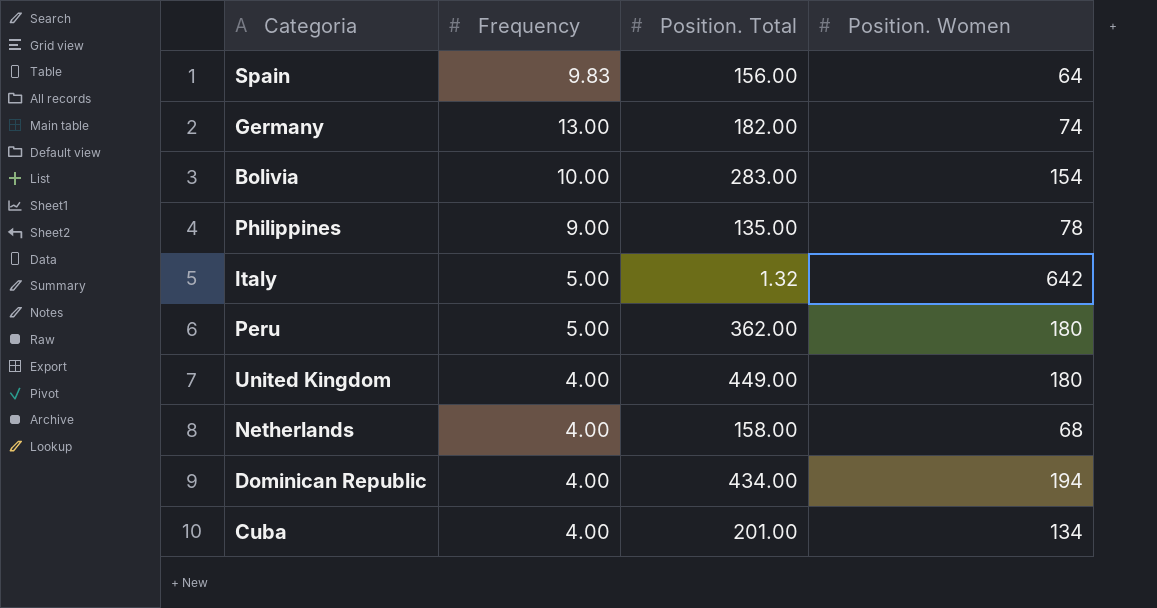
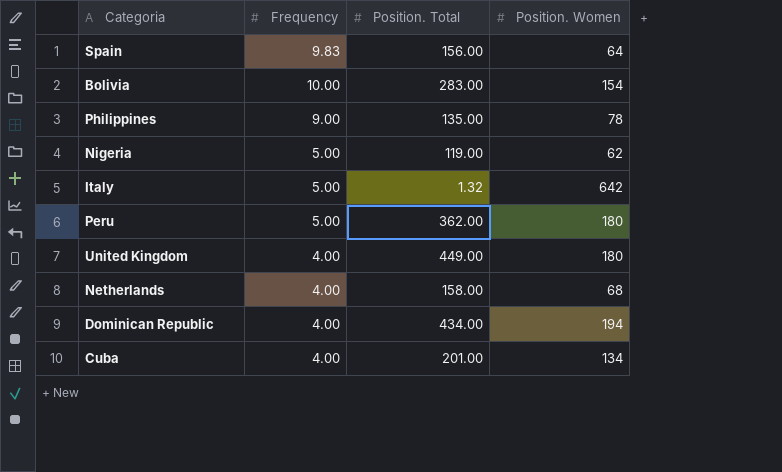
row Germany: 13.00 | 182.00 | 74 -> none
row Nigeria: none -> 5.00 | 119.00 | 62

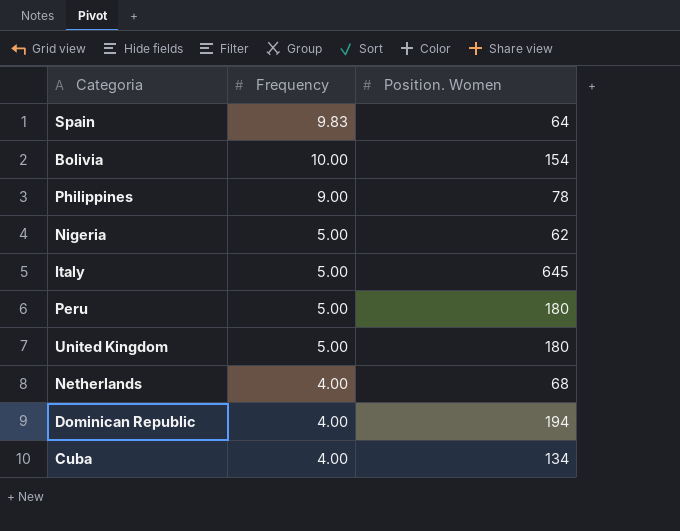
column Position. Total | position: 3 -> none
Italy | Position. Women: 642 -> 645
United Kingdom | Frequency: 4.00 -> 5.00

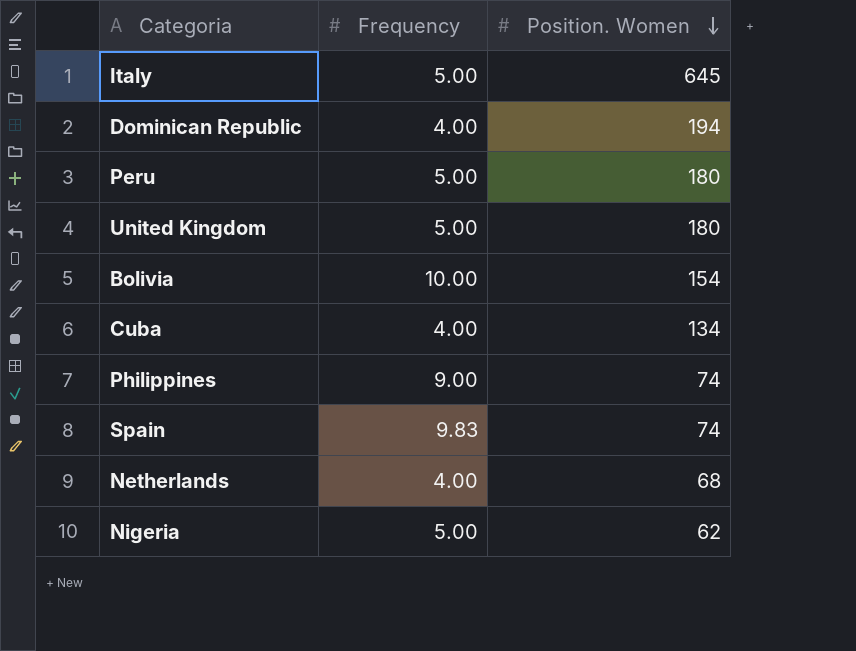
row order: none -> Position. Women descending
Philippines | Position. Women: 78 -> 74
Spain | Position. Women: 64 -> 74

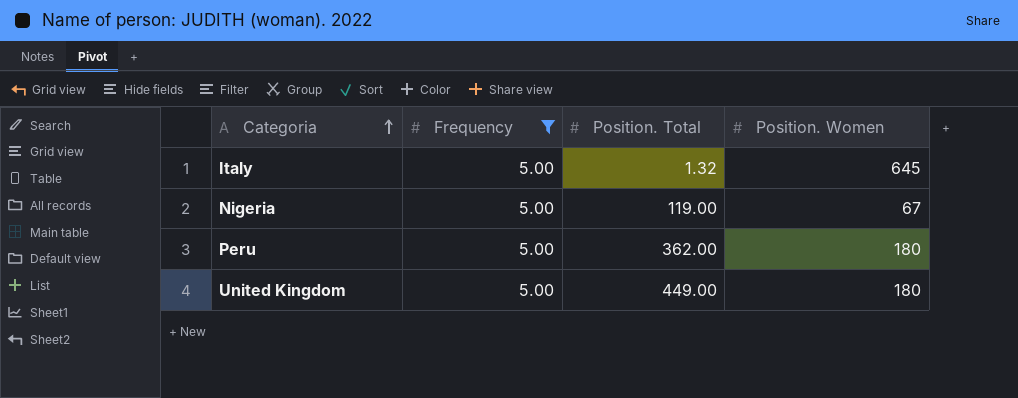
filter: none -> Frequency = 5.00
row order: Position. Women descending -> Categoria ascending
column Position. Total | position: none -> 3
Nigeria | Position. Women: 62 -> 67

